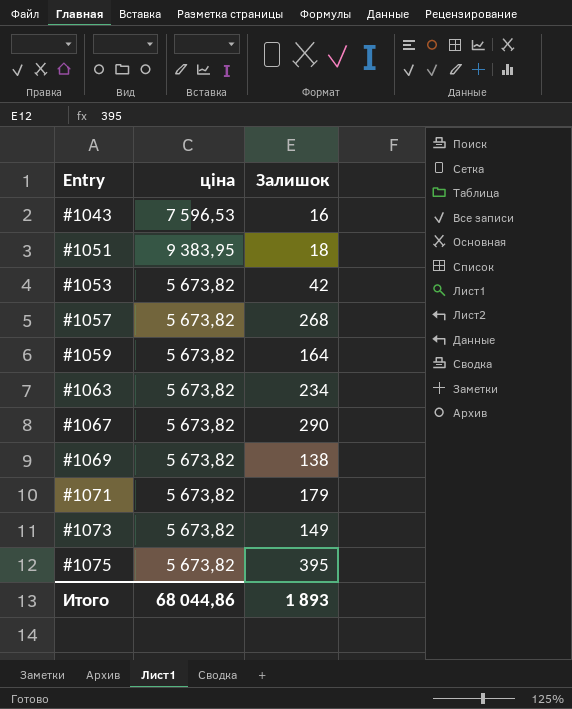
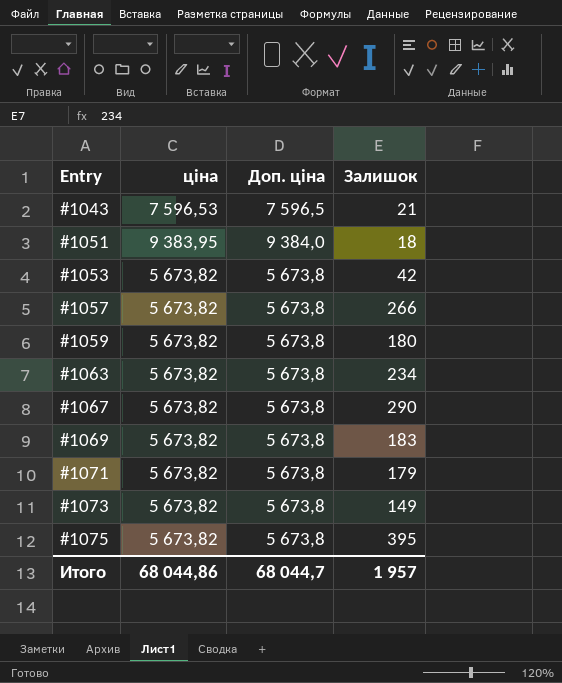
column Доп. ціна | position: none -> 3
#1043 | Залишок: 16 -> 21
#1057 | Залишок: 268 -> 266
#1059 | Залишок: 164 -> 180
#1069 | Залишок: 138 -> 183
Итого | Залишок: 1 893 -> 1 957

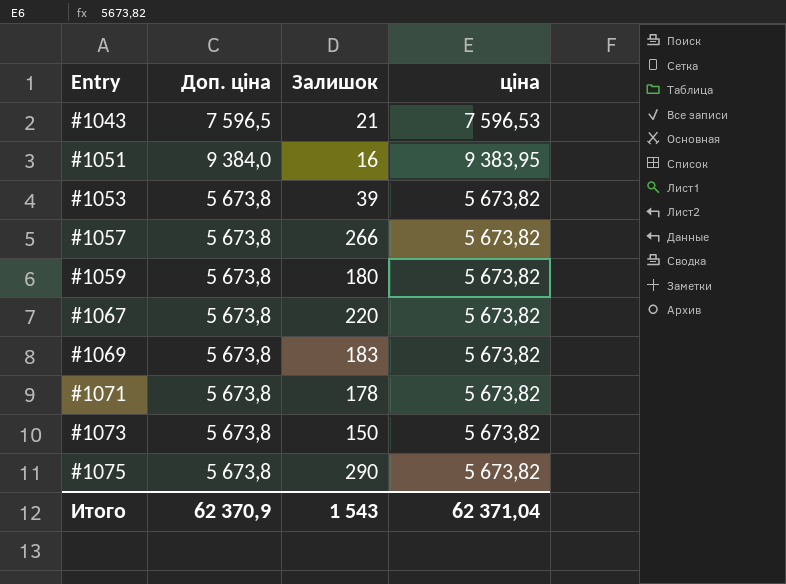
column ціна | position: 2 -> 4
row #1063: 5 673,82 | 5 673,8 | 234 -> none
#1051 | Залишок: 18 -> 16
#1053 | Залишок: 42 -> 39
#1067 | Залишок: 290 -> 220
#1071 | Залишок: 179 -> 178
#1073 | Залишок: 149 -> 150
#1075 | Залишок: 395 -> 290
Итого | Доп. ціна: 68 044,7 -> 62 370,9
Итого | Залишок: 1 957 -> 1 543
Итого | ціна: 68 044,86 -> 62 371,04

